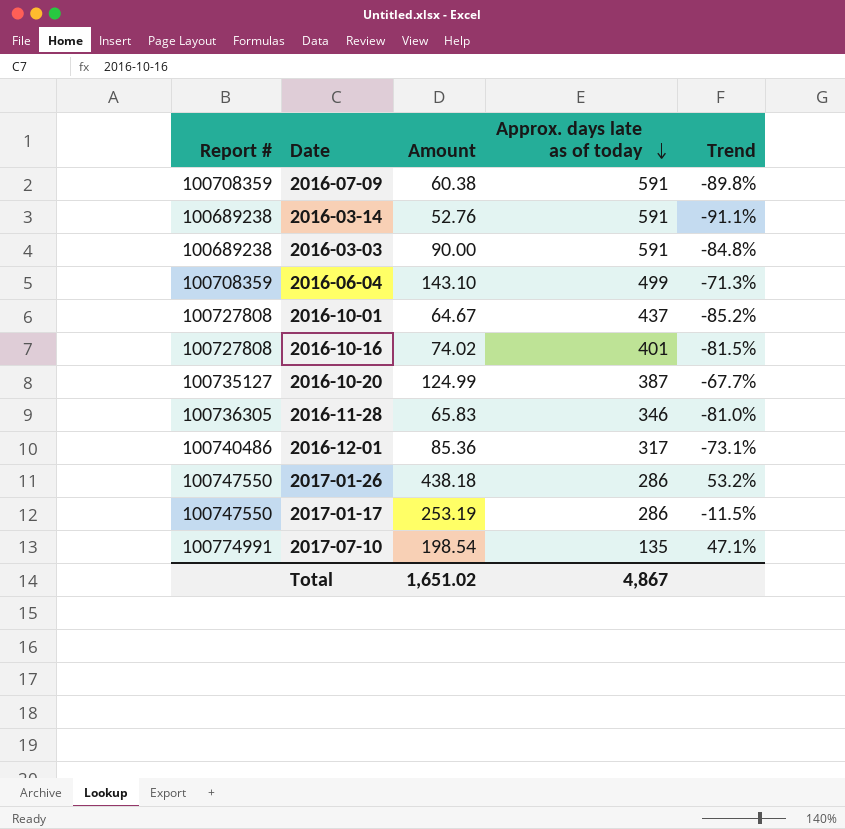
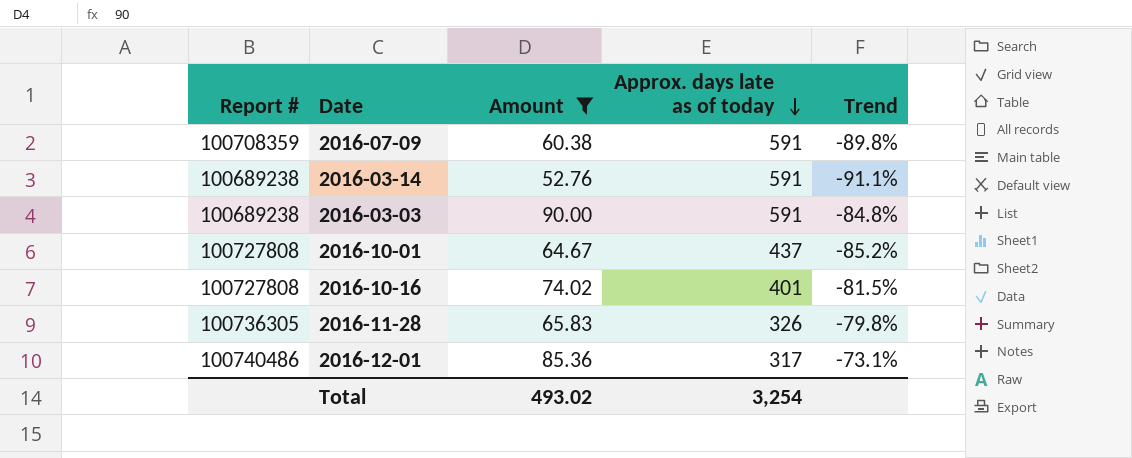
filter: none -> Amount <= 90.00
2016-11-28 | Approx. days late as of today: 346 -> 326
2016-11-28 | Trend: -81.0% -> -79.8%
Total | Amount: 1,651.02 -> 493.02
Total | Approx. days late as of today: 4,867 -> 3,254

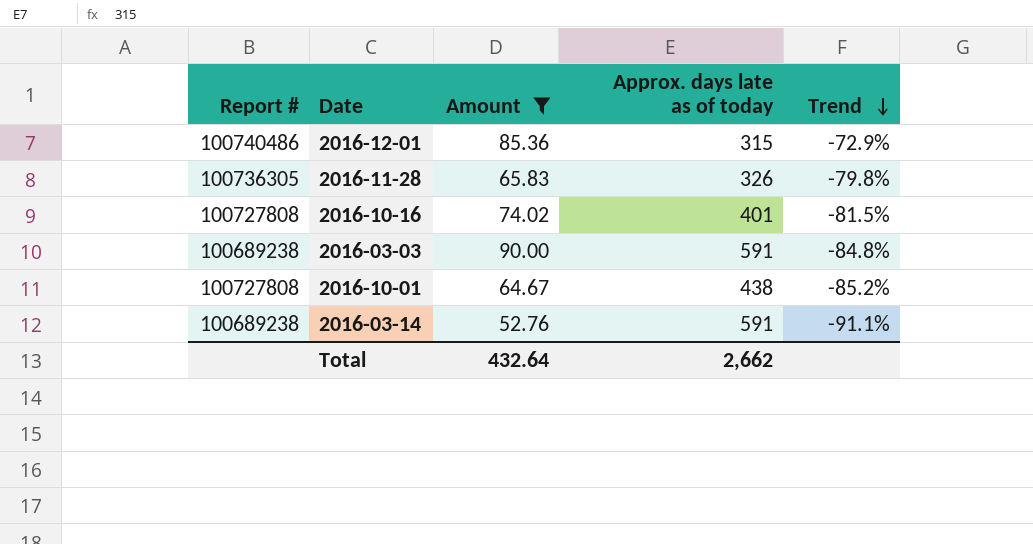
row order: Approx. days late as of today descending -> Trend descending
row 2016-07-09: 100708359 | 60.38 | 591 | -89.8% -> none
2016-12-01 | Approx. days late as of today: 317 -> 315
2016-12-01 | Trend: -73.1% -> -72.9%
2016-10-01 | Approx. days late as of today: 437 -> 438
Total | Amount: 493.02 -> 432.64
Total | Approx. days late as of today: 3,254 -> 2,662

